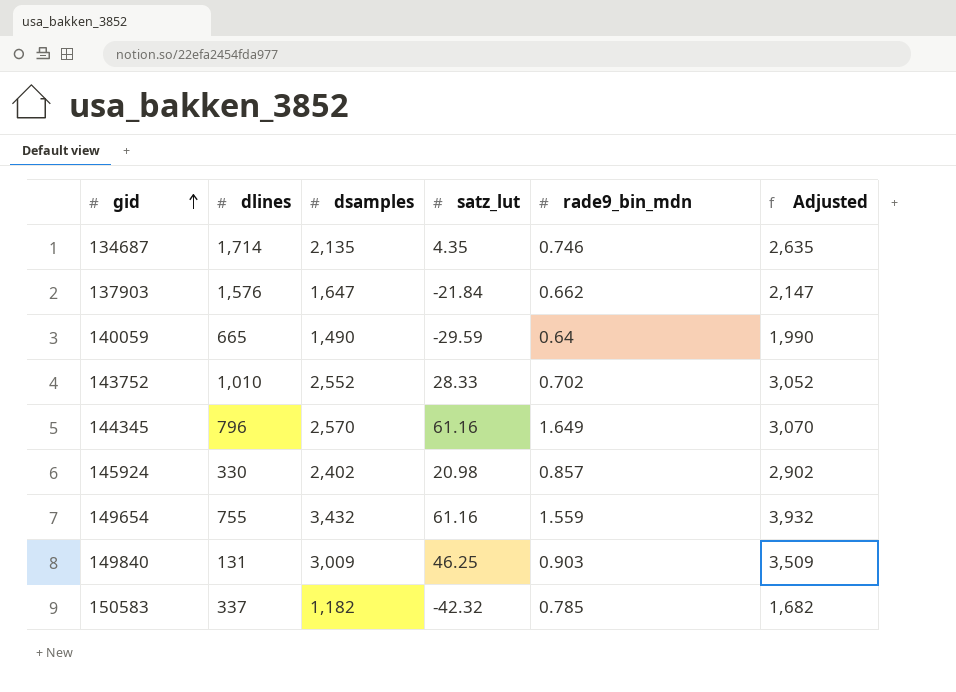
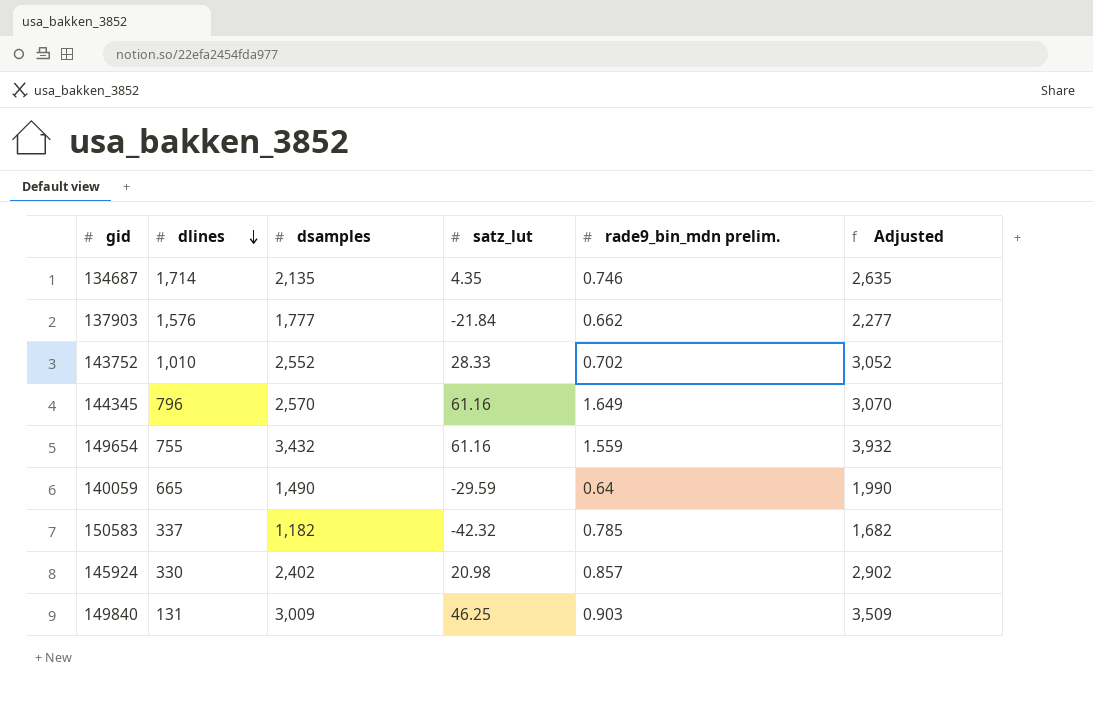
row order: gid ascending -> dlines descending
column name: rade9_bin_mdn -> rade9_bin_mdn prelim.
137903 | dsamples: 1,647 -> 1,777
137903 | Adjusted: 2,147 -> 2,277

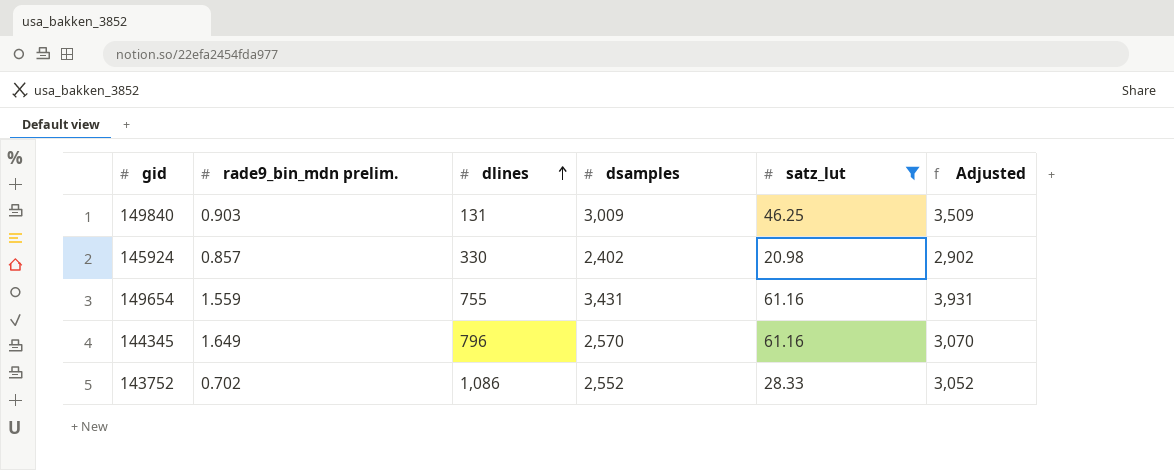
filter: none -> satz_lut >= 20.98
row order: dlines descending -> dlines ascending
column rade9_bin_mdn prelim. | position: 5 -> 2
149654 | dsamples: 3,432 -> 3,431
149654 | Adjusted: 3,932 -> 3,931
143752 | dlines: 1,010 -> 1,086

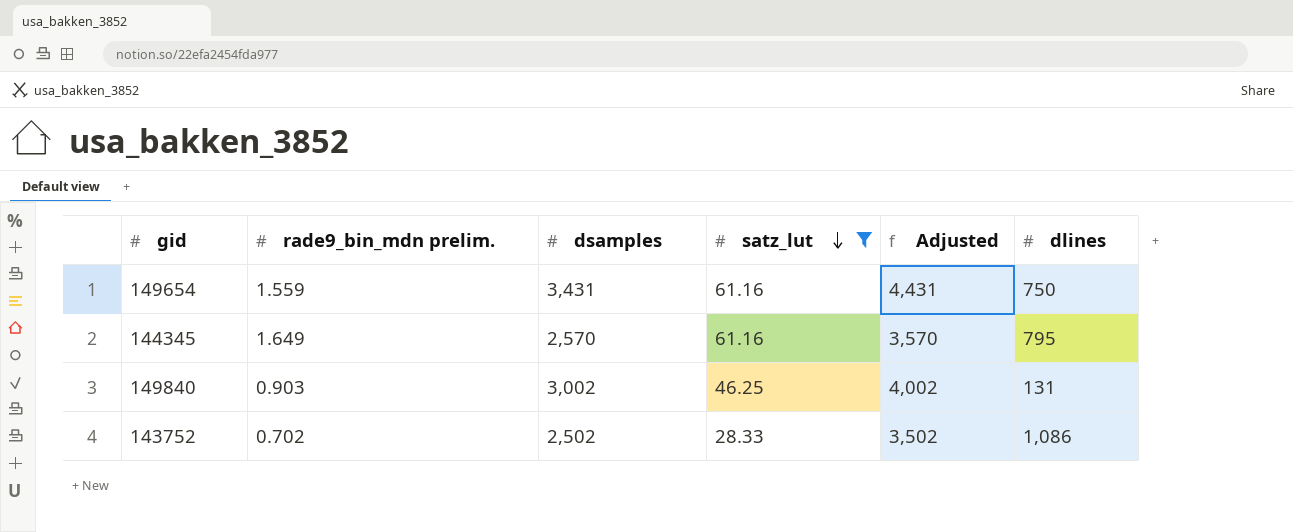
row order: dlines ascending -> satz_lut descending
column Adjusted | formula: [dsamples] + 500 -> [dsamples] + 1000
column dlines | position: 3 -> 6
row 145924: 0.857 | 330 | 2,402 | 20.98 | 2,902 -> none
149654 | dlines: 755 -> 750
144345 | dlines: 796 -> 795
149840 | dsamples: 3,009 -> 3,002
143752 | dsamples: 2,552 -> 2,502

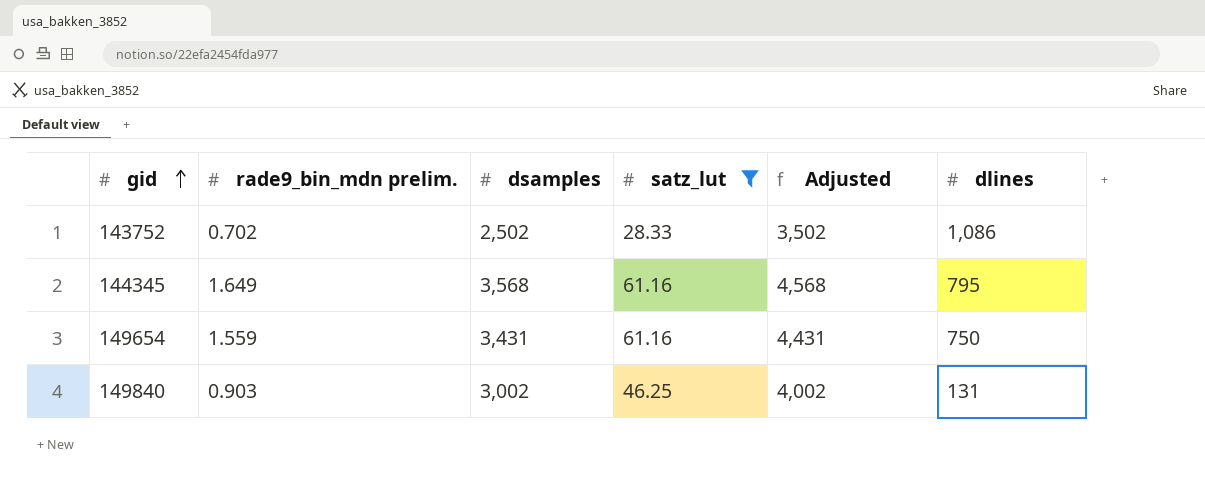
row order: satz_lut descending -> gid ascending
144345 | dsamples: 2,570 -> 3,568
144345 | Adjusted: 3,570 -> 4,568

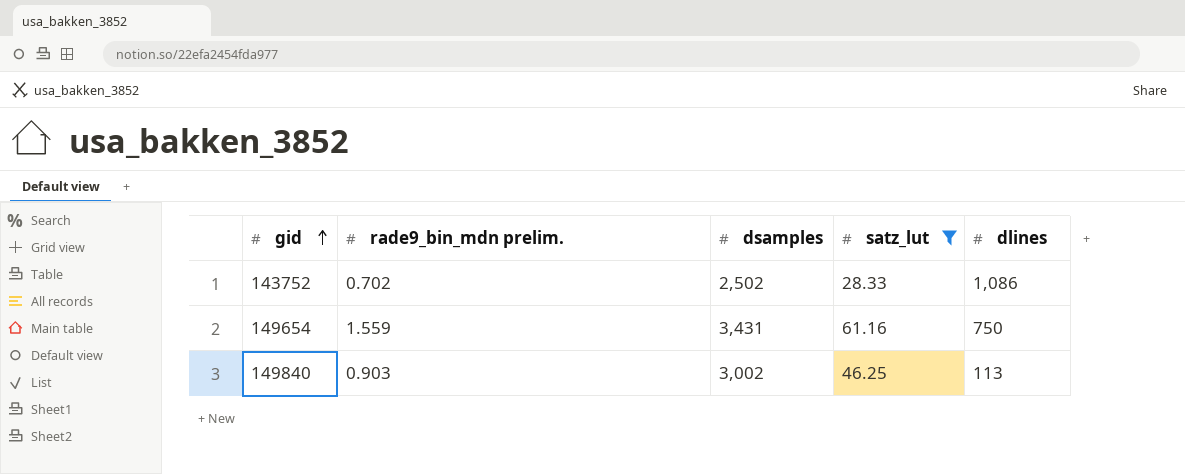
column Adjusted | formula: [dsamples] + 1000 -> none
row 144345: 1.649 | 3,568 | 61.16 | 4,568 | 795 -> none
149840 | dlines: 131 -> 113

